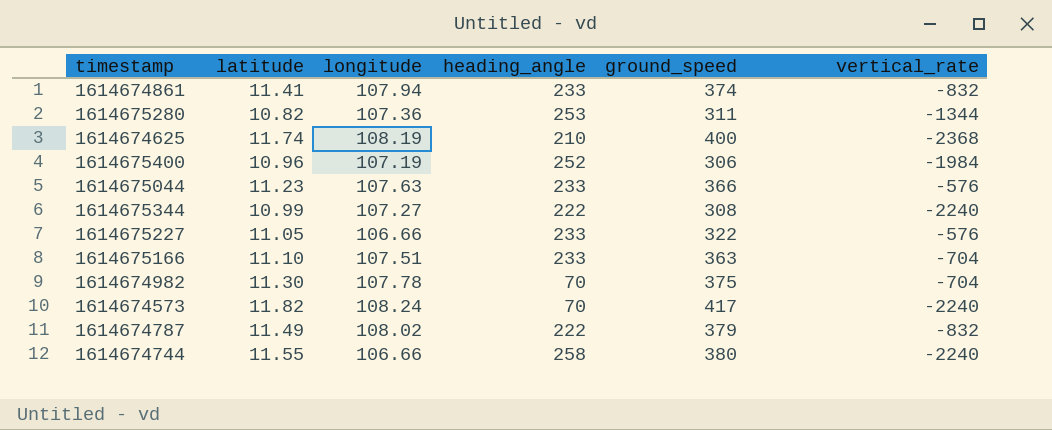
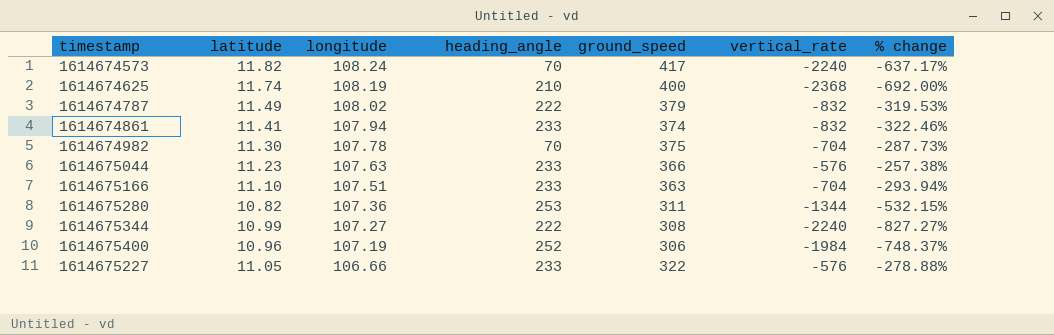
row order: none -> longitude descending
column % change | formula: none -> ([vertical_rate] - [ground_speed]) / [ground_speed]
row 1614674744: 11.55 | 106.66 | 258 | 380 | -2240 -> none

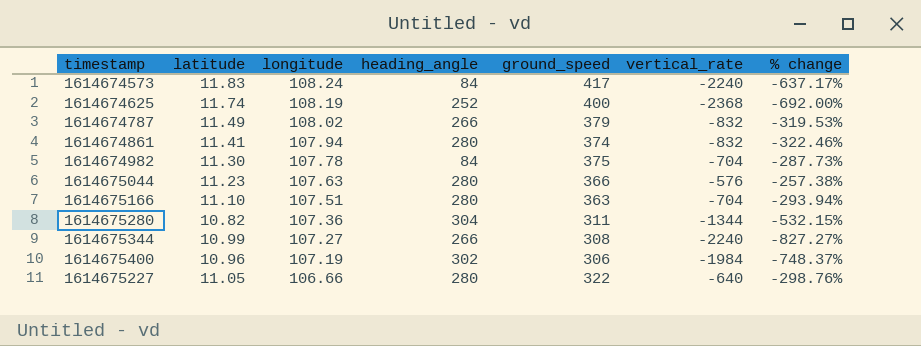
1614674573 | latitude: 11.82 -> 11.83
1614674573 | heading_angle: 70 -> 84
1614674625 | heading_angle: 210 -> 252
1614674787 | heading_angle: 222 -> 266
1614674861 | heading_angle: 233 -> 280
1614674982 | heading_angle: 70 -> 84
1614675044 | heading_angle: 233 -> 280
1614675166 | heading_angle: 233 -> 280
1614675280 | heading_angle: 253 -> 304
1614675344 | heading_angle: 222 -> 266
1614675400 | heading_angle: 252 -> 302
1614675227 | heading_angle: 233 -> 280
1614675227 | vertical_rate: -576 -> -640
1614675227 | % change: -278.88% -> -298.76%

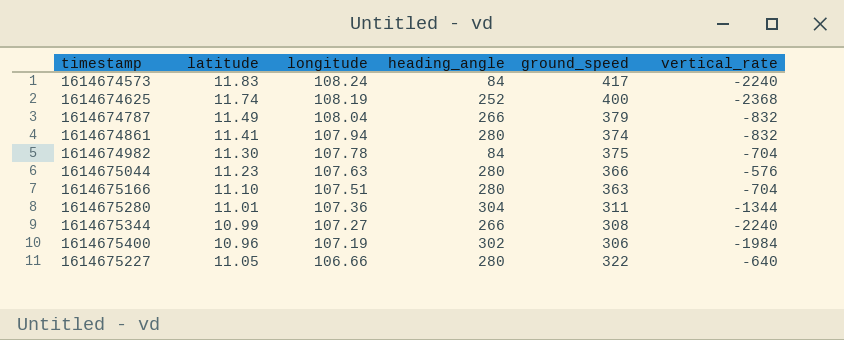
column % change | formula: ([vertical_rate] - [ground_speed]) / [ground_speed] -> none
1614674787 | longitude: 108.02 -> 108.04
1614675280 | latitude: 10.82 -> 11.01

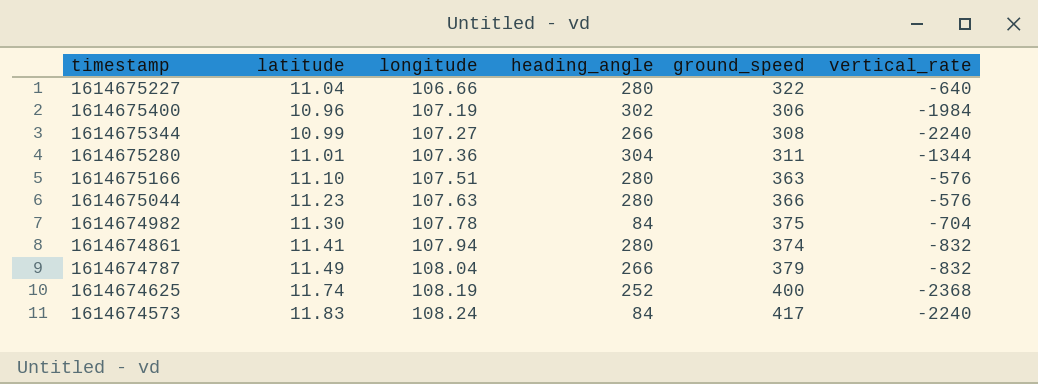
row order: longitude descending -> longitude ascending
1614675227 | latitude: 11.05 -> 11.04
1614675166 | vertical_rate: -704 -> -576

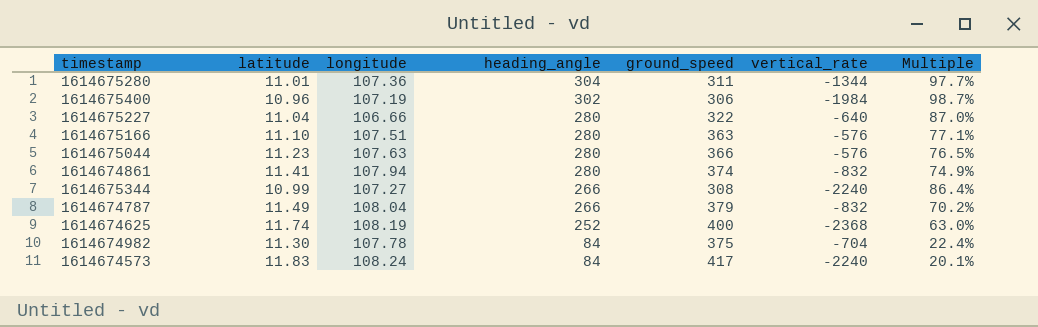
row order: longitude ascending -> heading_angle descending
column Multiple | formula: none -> [heading_angle] / [ground_speed]

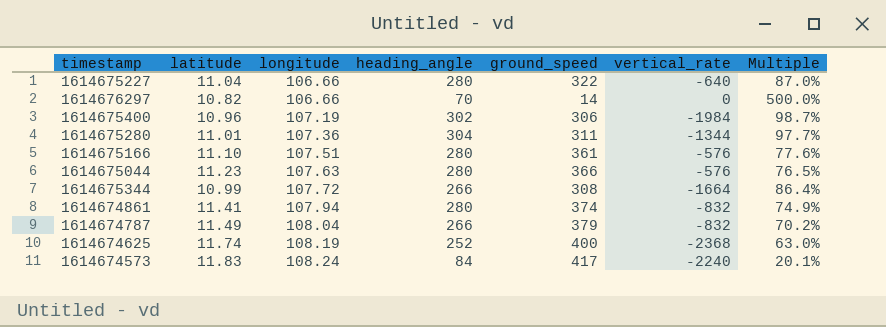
row order: heading_angle descending -> longitude ascending
row 1614674982: 11.30 | 107.78 | 84 | 375 | -704 | 22.4% -> none
row 1614676297: none -> 10.82 | 106.66 | 70 | 14 | 0 | 500.0%
1614675166 | ground_speed: 363 -> 361
1614675166 | Multiple: 77.1% -> 77.6%
1614675344 | longitude: 107.27 -> 107.72
1614675344 | vertical_rate: -2240 -> -1664

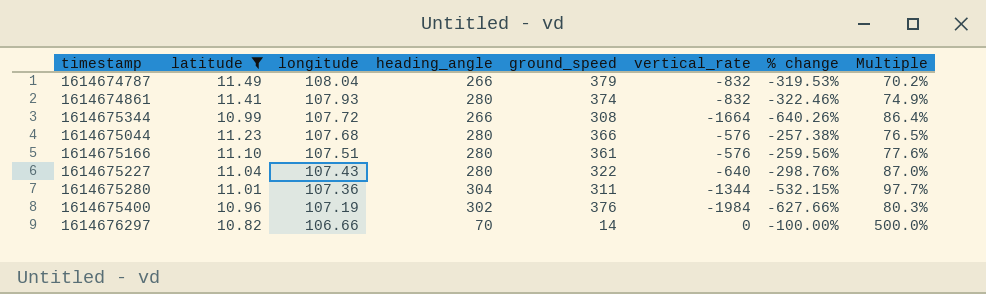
filter: none -> latitude <= 11.49
row order: longitude ascending -> longitude descending
column % change | formula: none -> ([vertical_rate] - [ground_speed]) / [ground_speed]
1614674861 | longitude: 107.94 -> 107.93
1614675044 | longitude: 107.63 -> 107.68
1614675227 | longitude: 106.66 -> 107.43
1614675400 | ground_speed: 306 -> 376
1614675400 | Multiple: 98.7% -> 80.3%

